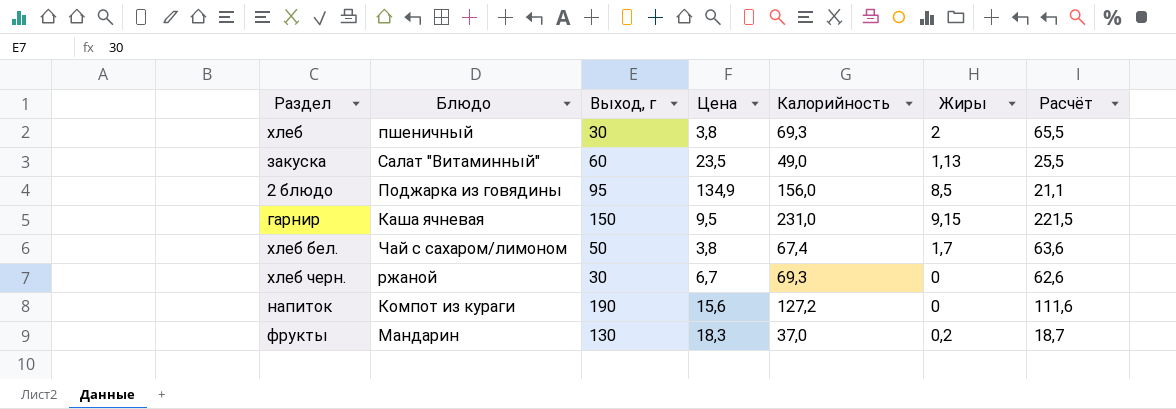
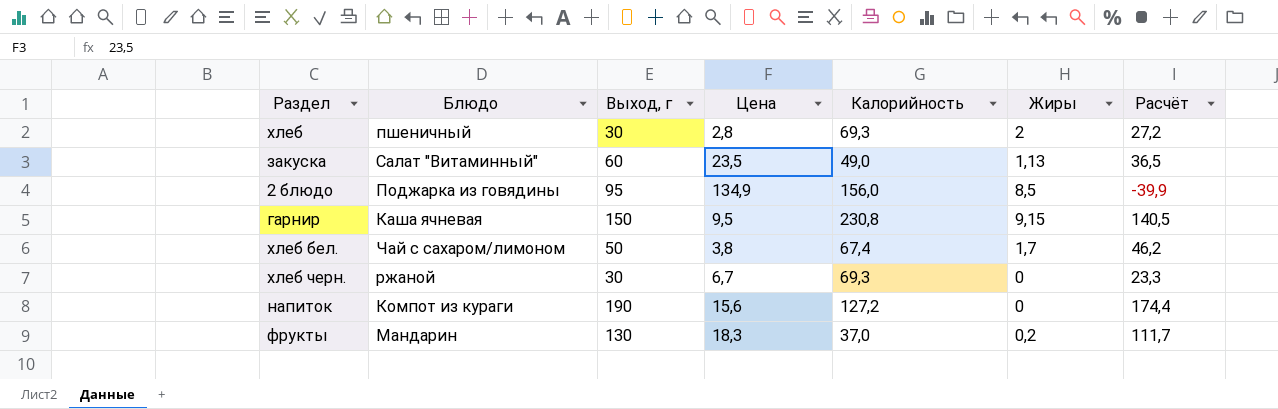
column Расчёт | formula: [Калорийность] - [Цена] -> [Выход, г] - [Цена]
хлеб | Цена: 3,8 -> 2,8
гарнир | Калорийность: 231,0 -> 230,8

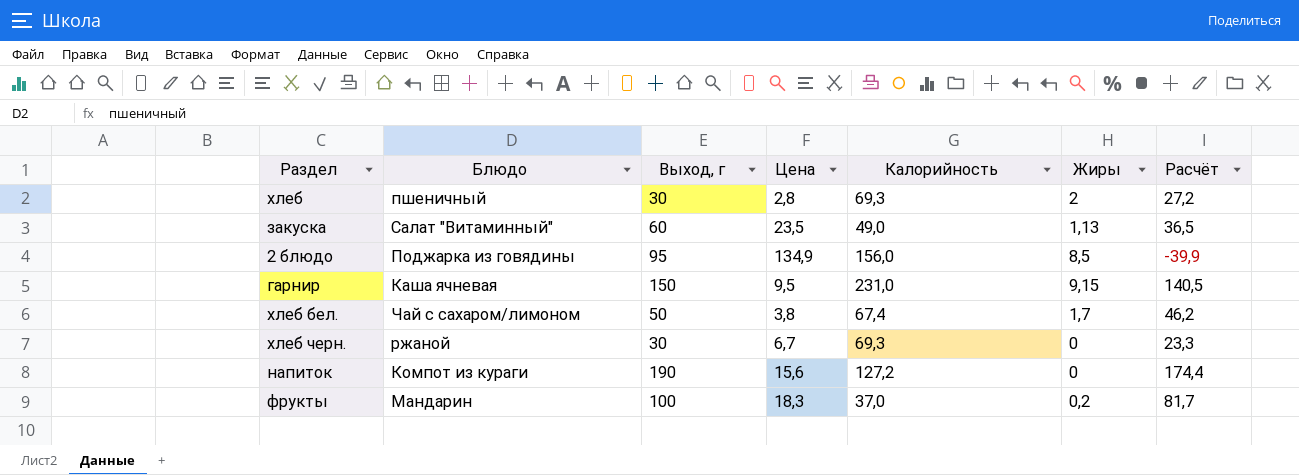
гарнир | Калорийность: 230,8 -> 231,0
фрукты | Выход, г: 130 -> 100
фрукты | Расчёт: 111,7 -> 81,7

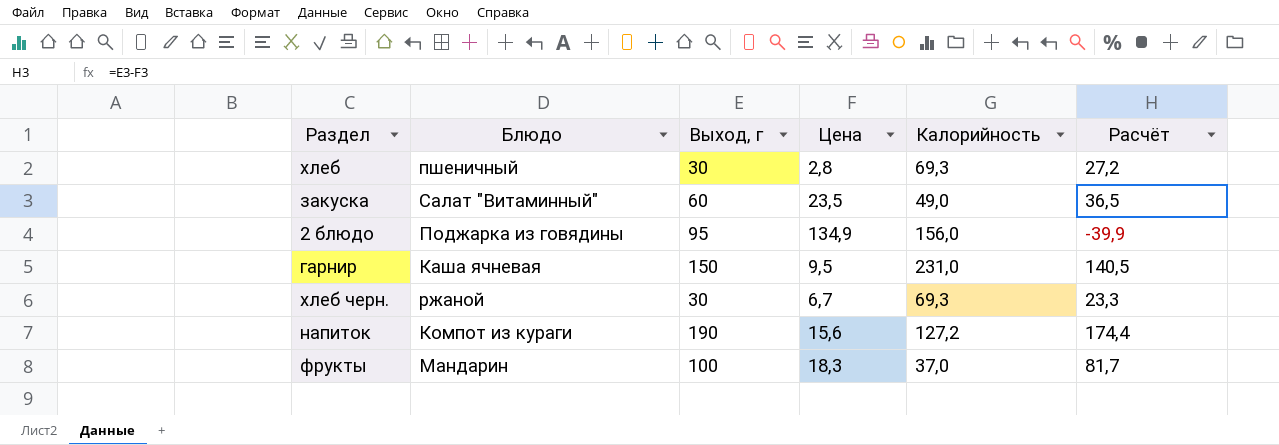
column Жиры | position: 6 -> none
row хлеб бел.: Чай с сахаром/лимоном | 50 | 3,8 | 67,4 | 1,7 | 46,2 -> none

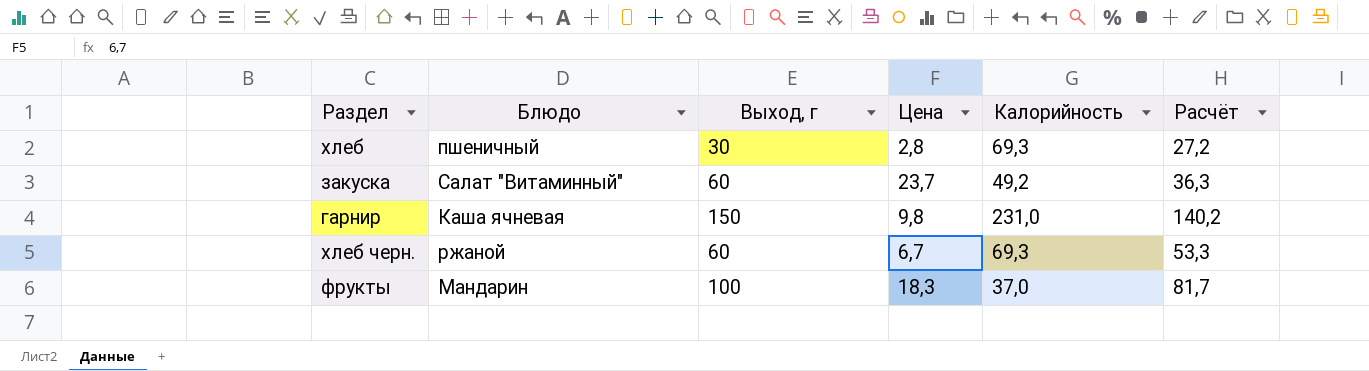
row 2 блюдо: Поджарка из говядины | 95 | 134,9 | 156,0 | -39,9 -> none
row напиток: Компот из кураги | 190 | 15,6 | 127,2 | 174,4 -> none
закуска | Цена: 23,5 -> 23,7
закуска | Калорийность: 49,0 -> 49,2
закуска | Расчёт: 36,5 -> 36,3
гарнир | Цена: 9,5 -> 9,8
гарнир | Расчёт: 140,5 -> 140,2
хлеб черн. | Выход, г: 30 -> 60
хлеб черн. | Расчёт: 23,3 -> 53,3

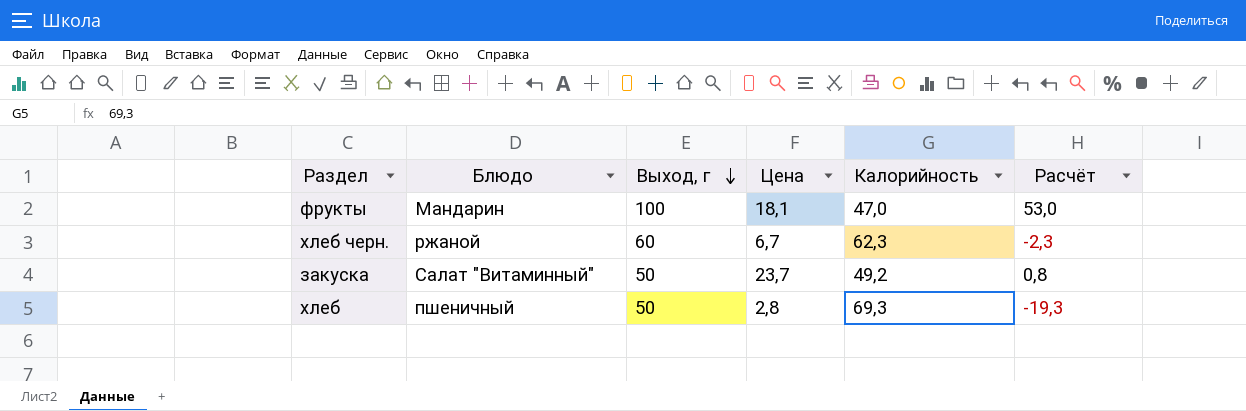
row order: none -> Выход, г descending
column Расчёт | formula: [Выход, г] - [Цена] -> [Выход, г] - [Калорийность]
row гарнир: Каша ячневая | 150 | 9,8 | 231,0 | 140,2 -> none
фрукты | Цена: 18,3 -> 18,1
фрукты | Калорийность: 37,0 -> 47,0
хлеб черн. | Калорийность: 69,3 -> 62,3
закуска | Выход, г: 60 -> 50
хлеб | Выход, г: 30 -> 50

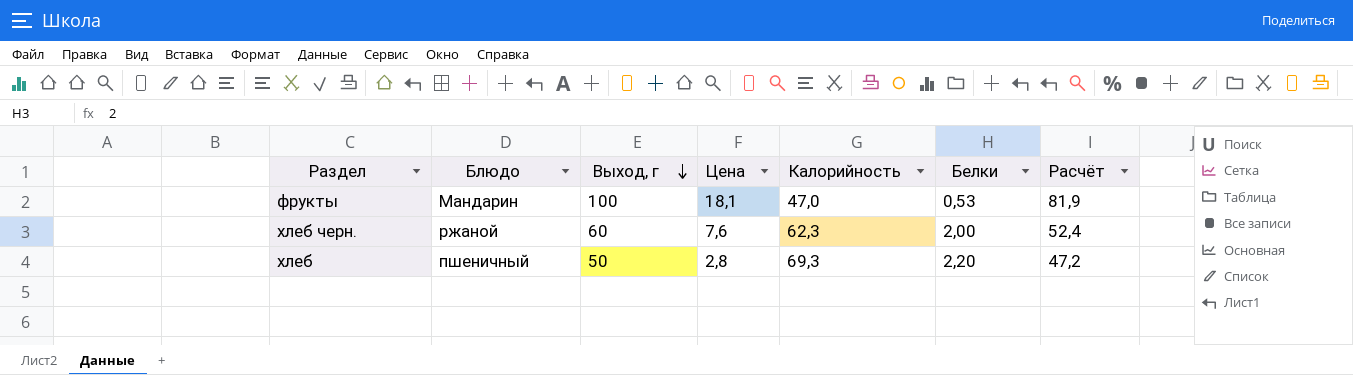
column Белки | position: none -> 6
column Расчёт | formula: [Выход, г] - [Калорийность] -> [Выход, г] - [Цена]
row закуска: Салат "Витаминный" | 50 | 23,7 | 49,2 | 0,8 -> none
хлеб черн. | Цена: 6,7 -> 7,6

